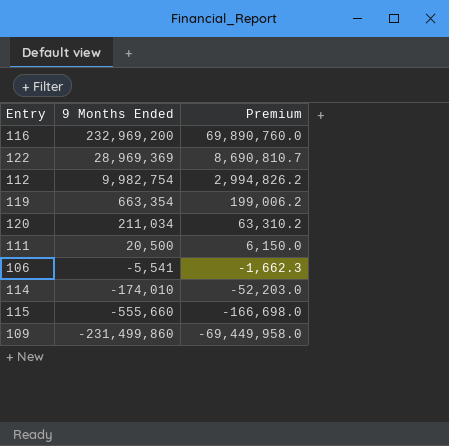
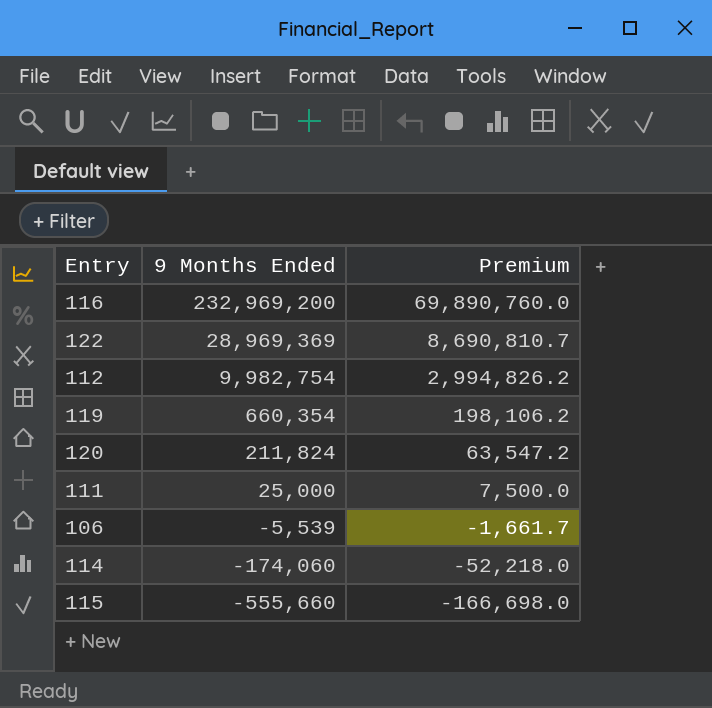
row 109: -231,499,860 | -69,449,958.0 -> none
119 | 9 Months Ended: 663,354 -> 660,354
119 | Premium: 199,006.2 -> 198,106.2
120 | 9 Months Ended: 211,034 -> 211,824
120 | Premium: 63,310.2 -> 63,547.2
111 | 9 Months Ended: 20,500 -> 25,000
111 | Premium: 6,150.0 -> 7,500.0
106 | 9 Months Ended: -5,541 -> -5,539
106 | Premium: -1,662.3 -> -1,661.7
114 | 9 Months Ended: -174,010 -> -174,060
114 | Premium: -52,203.0 -> -52,218.0

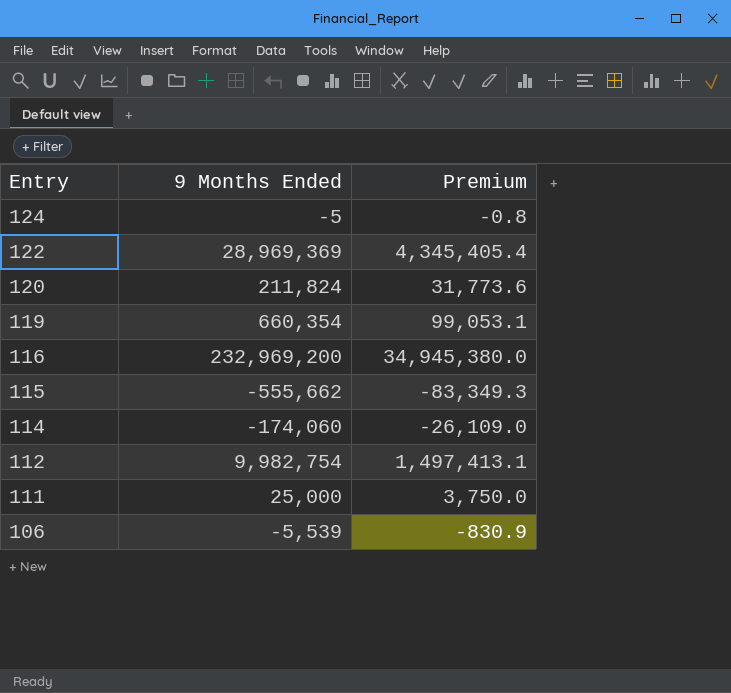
row order: 9 Months Ended descending -> Entry descending
column Premium | formula: [9 Months Ended] * 0.3 -> [9 Months Ended] * 0.15
row 124: none -> -5 | -0.8
115 | 9 Months Ended: -555,660 -> -555,662

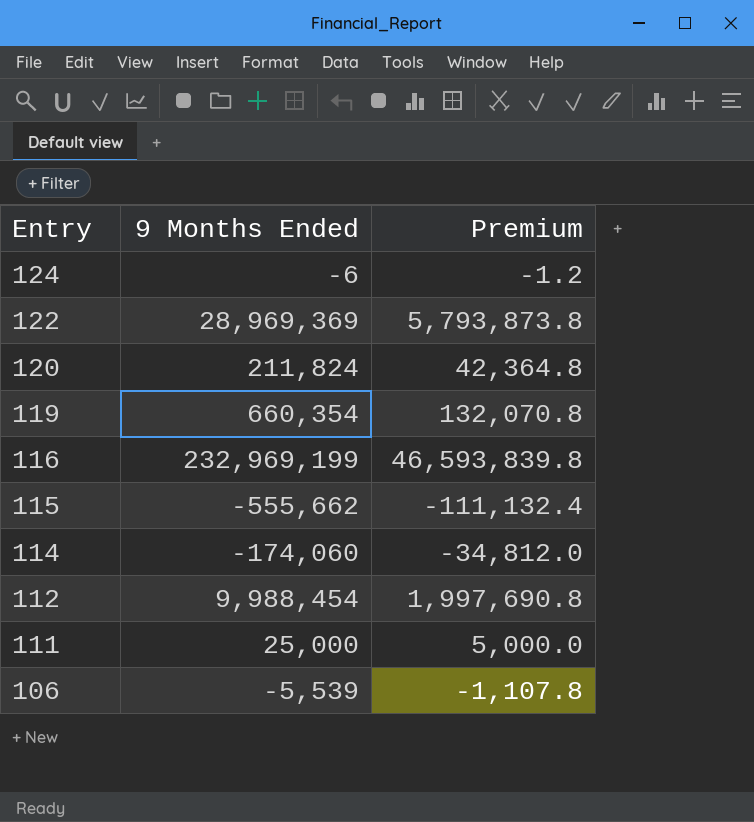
column Premium | formula: [9 Months Ended] * 0.15 -> [9 Months Ended] * 0.2
124 | 9 Months Ended: -5 -> -6
116 | 9 Months Ended: 232,969,200 -> 232,969,199
112 | 9 Months Ended: 9,982,754 -> 9,988,454

